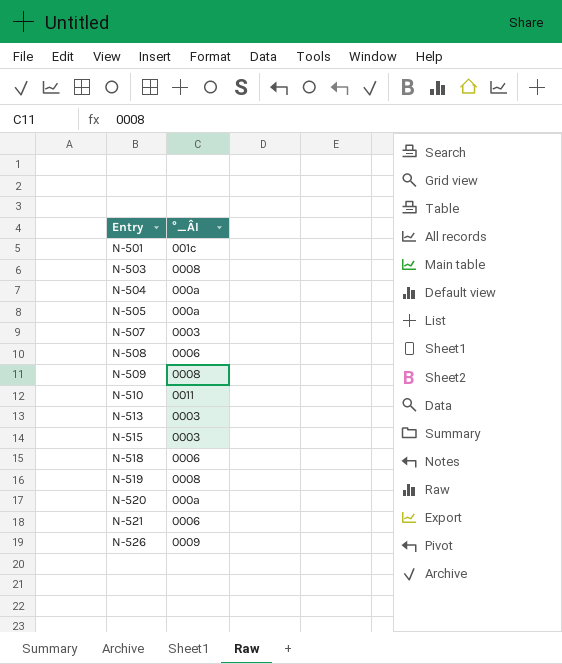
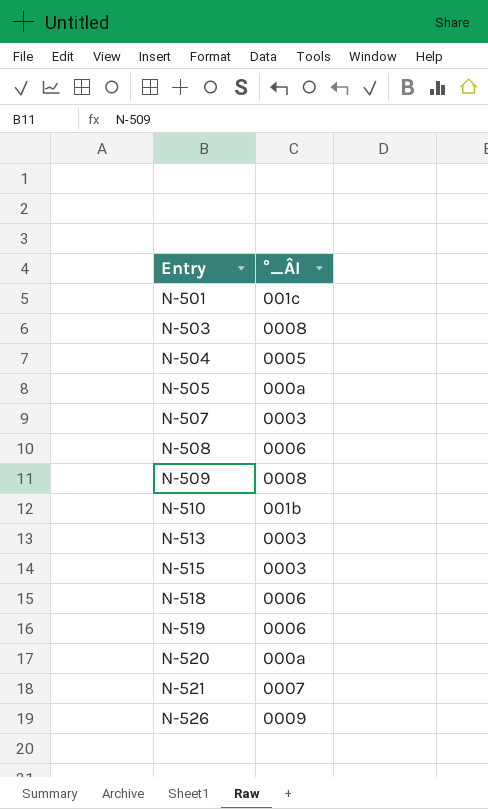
N-504 | °_ÂI: 000a -> 0005
N-510 | °_ÂI: 0011 -> 001b
N-519 | °_ÂI: 0008 -> 0006
N-521 | °_ÂI: 0006 -> 0007

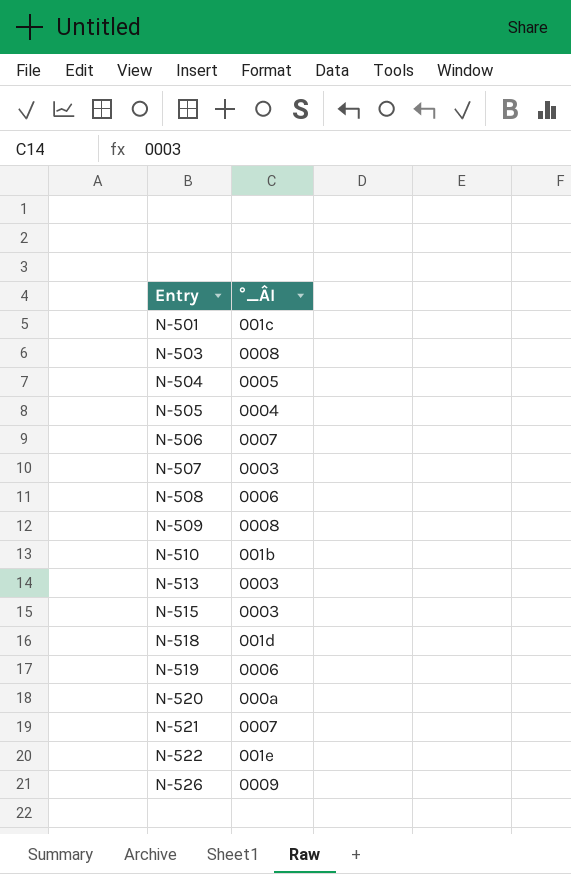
N-505 | °_ÂI: 000a -> 0004
row N-506: none -> 0007
N-518 | °_ÂI: 0006 -> 001d
row N-522: none -> 001e

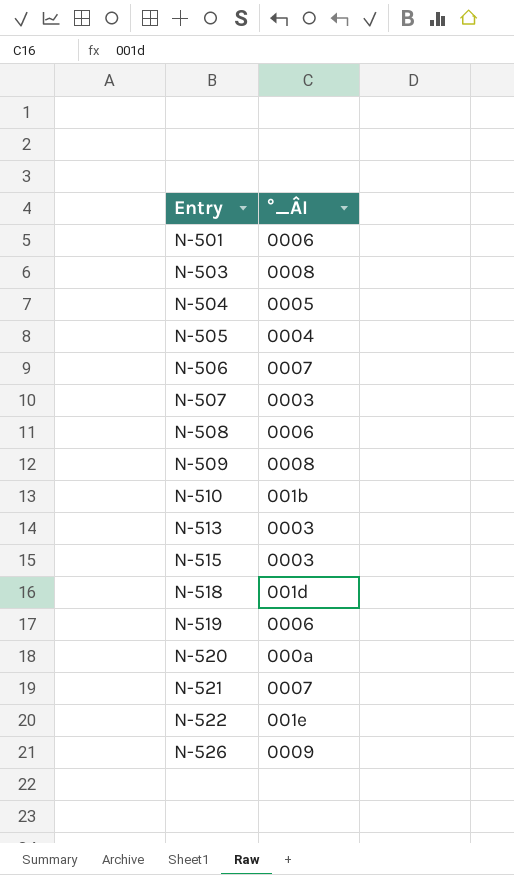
N-501 | °_ÂI: 001c -> 0006

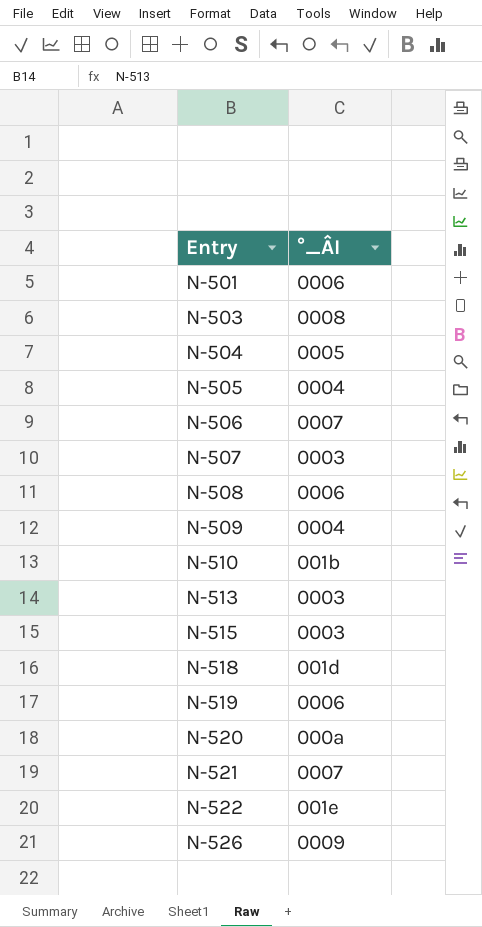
N-509 | °_ÂI: 0008 -> 0004

